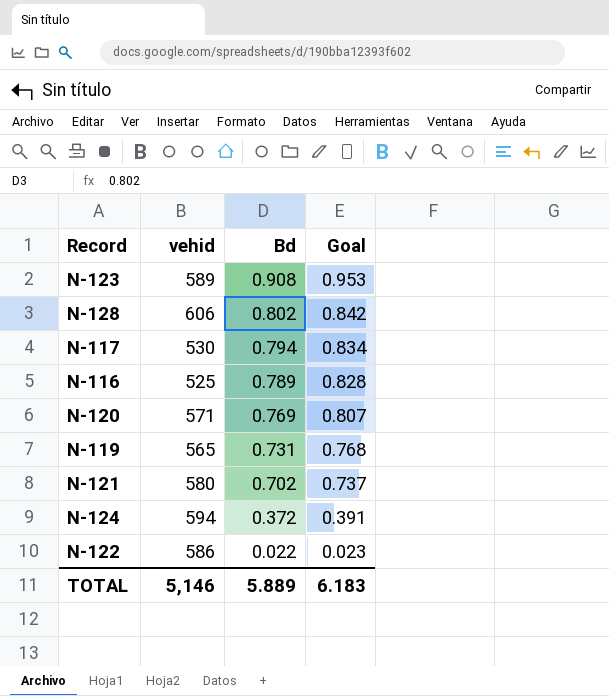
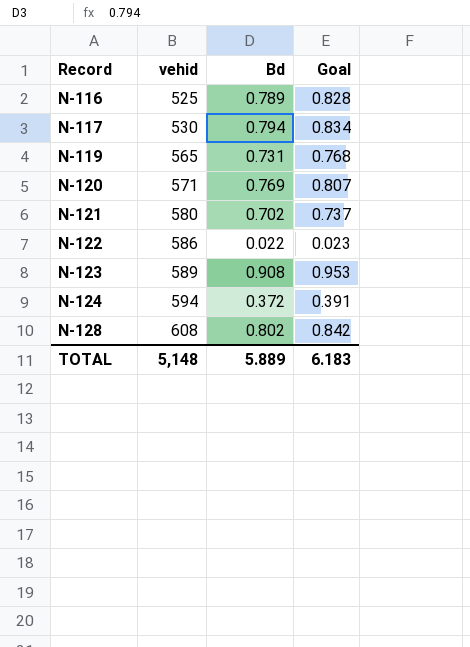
row order: Bd descending -> Record ascending
N-128 | vehid: 606 -> 608
TOTAL | vehid: 5,146 -> 5,148

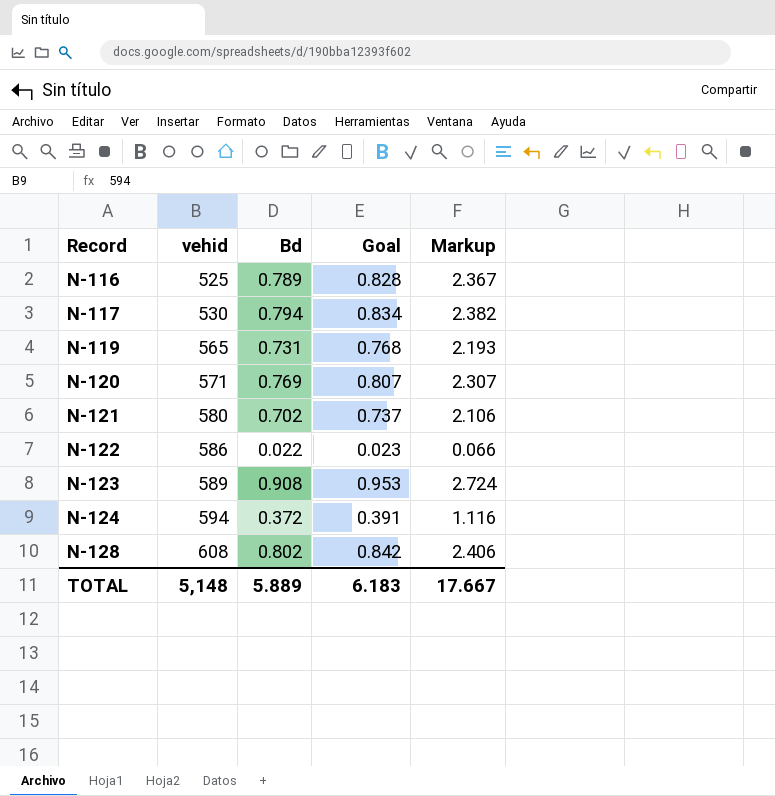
column Markup | formula: none -> [Bd] * 3

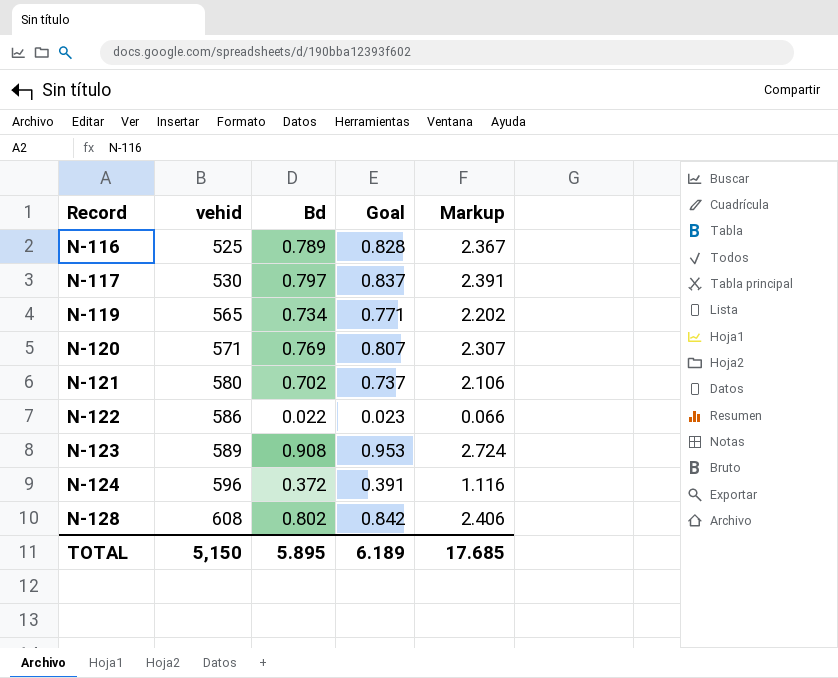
N-117 | Bd: 0.794 -> 0.797
N-117 | Goal: 0.834 -> 0.837
N-117 | Markup: 2.382 -> 2.391
N-119 | Bd: 0.731 -> 0.734
N-119 | Goal: 0.768 -> 0.771
N-119 | Markup: 2.193 -> 2.202
N-124 | vehid: 594 -> 596
TOTAL | vehid: 5,148 -> 5,150
TOTAL | Bd: 5.889 -> 5.895
TOTAL | Goal: 6.183 -> 6.189
TOTAL | Markup: 17.667 -> 17.685

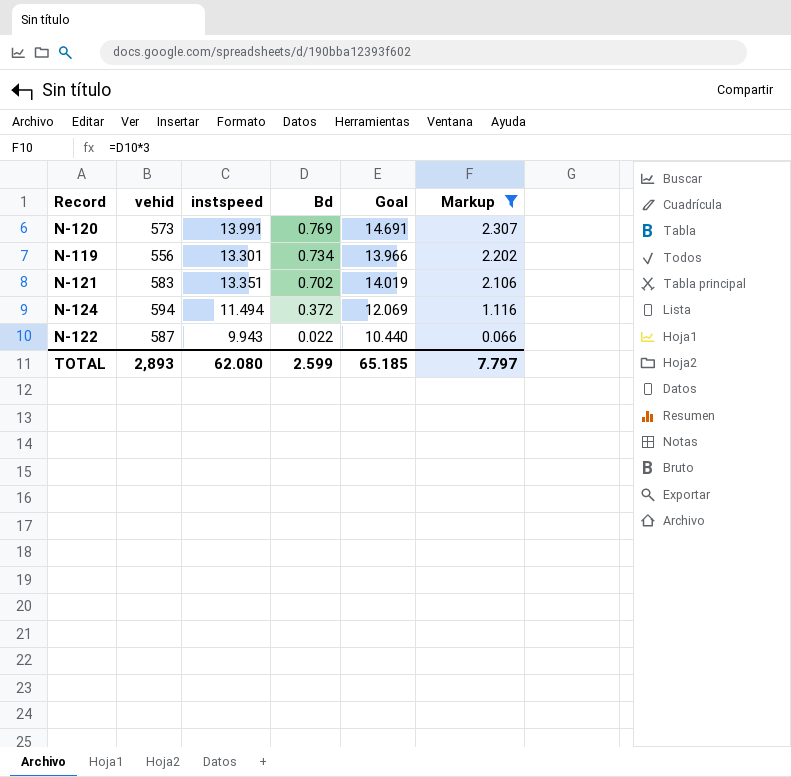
filter: none -> Markup <= 2.307
row order: Record ascending -> Bd descending
column instspeed | position: none -> 3
column Goal | formula: [Bd] * 1.05 -> [instspeed] * 1.05
N-120 | vehid: 571 -> 573
N-119 | vehid: 565 -> 556
N-121 | vehid: 580 -> 583
N-124 | vehid: 596 -> 594
N-122 | vehid: 586 -> 587
TOTAL | vehid: 5,150 -> 2,893
TOTAL | Bd: 5.895 -> 2.599
TOTAL | Goal: 6.189 -> 65.185
TOTAL | Markup: 17.685 -> 7.797

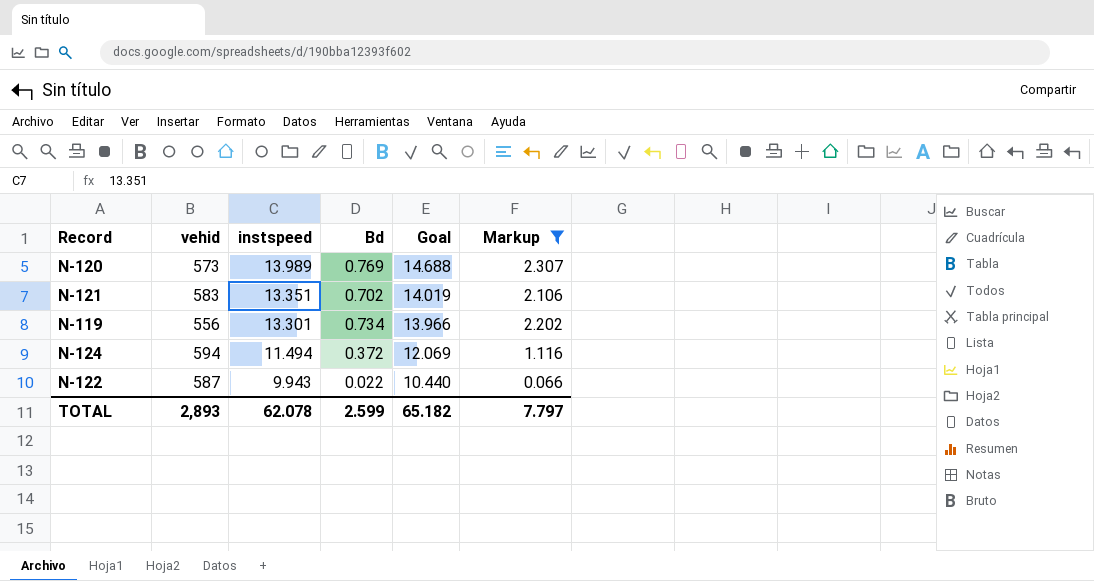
row order: Bd descending -> instspeed descending
N-120 | instspeed: 13.991 -> 13.989
N-120 | Goal: 14.691 -> 14.688
TOTAL | instspeed: 62.080 -> 62.078
TOTAL | Goal: 65.185 -> 65.182

